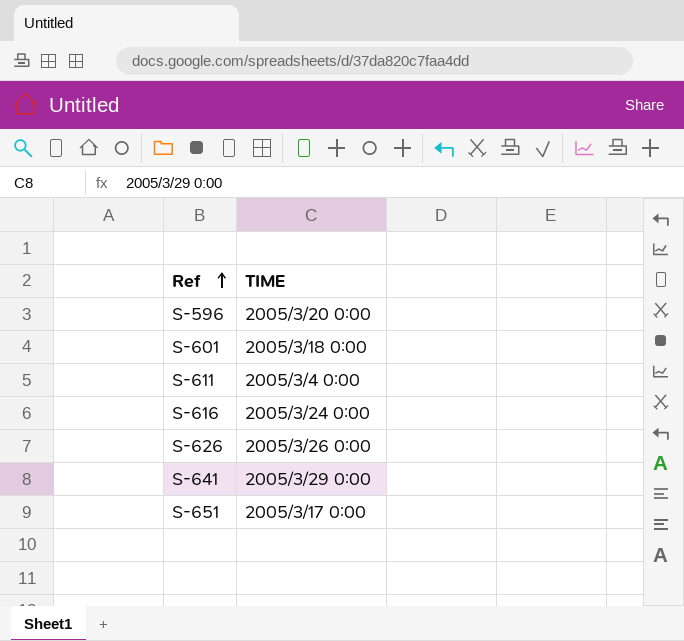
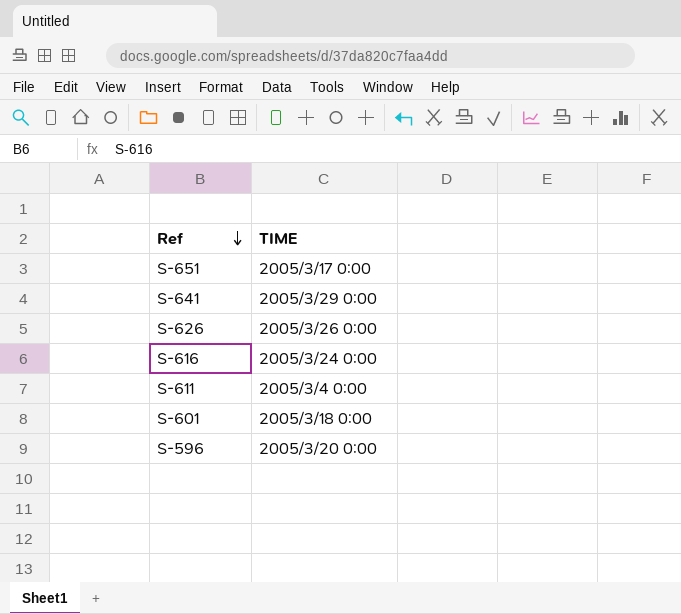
row order: Ref ascending -> Ref descending

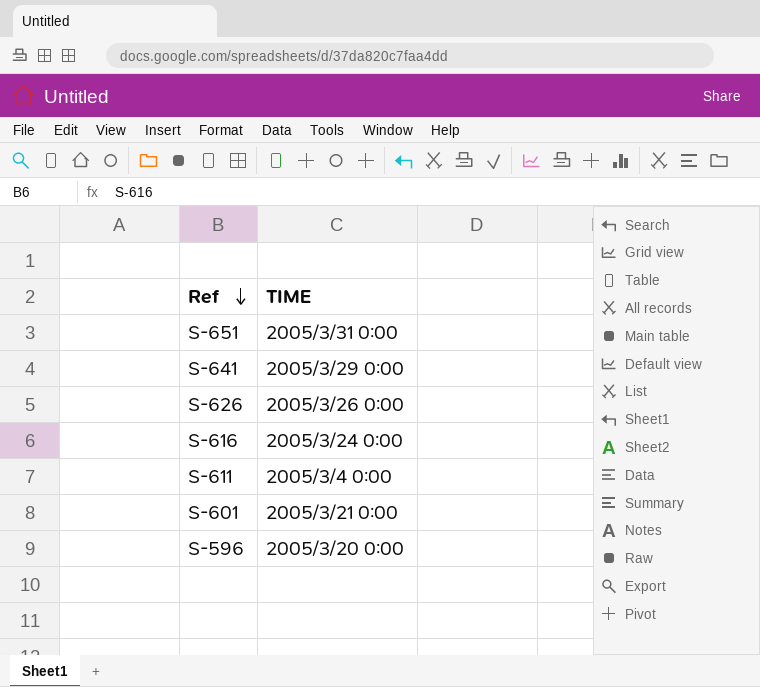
S-651 | TIME: 2005/3/17 0:00 -> 2005/3/31 0:00
S-601 | TIME: 2005/3/18 0:00 -> 2005/3/21 0:00

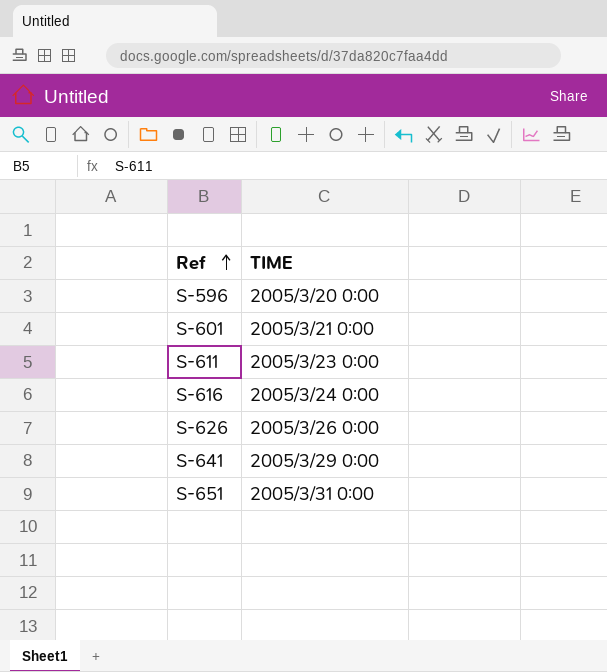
row order: Ref descending -> Ref ascending
S-611 | TIME: 2005/3/4 0:00 -> 2005/3/23 0:00

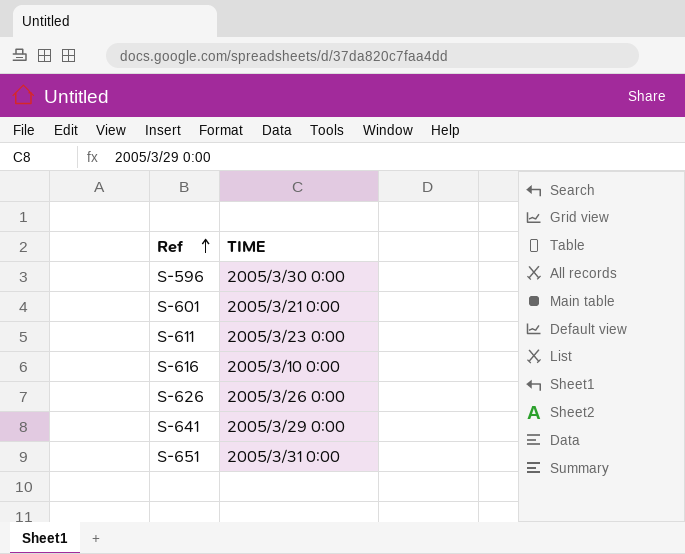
S-596 | TIME: 2005/3/20 0:00 -> 2005/3/30 0:00
S-616 | TIME: 2005/3/24 0:00 -> 2005/3/10 0:00

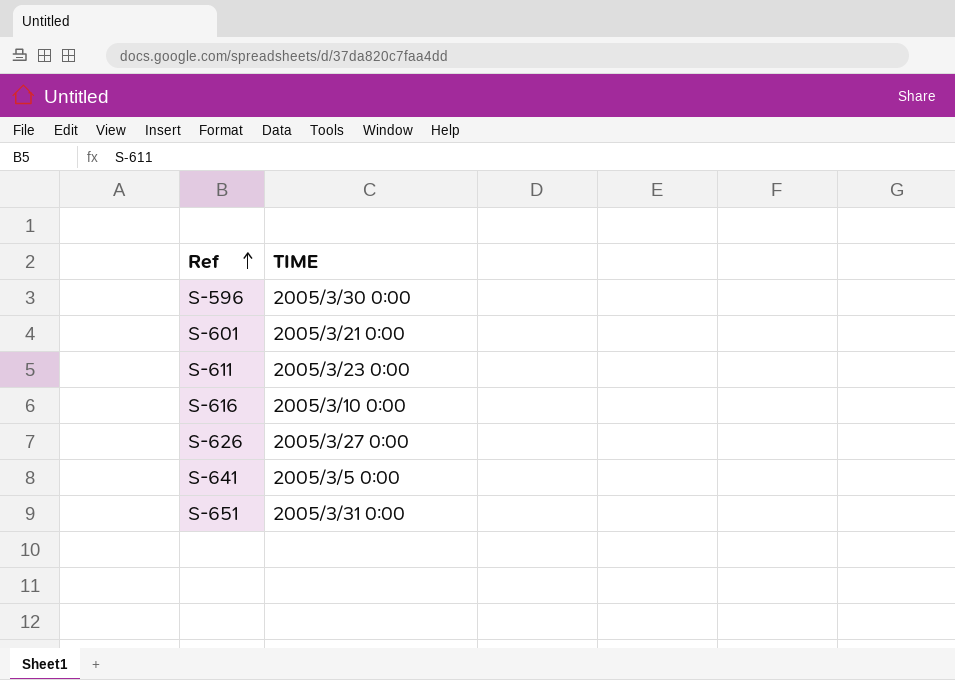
S-626 | TIME: 2005/3/26 0:00 -> 2005/3/27 0:00
S-641 | TIME: 2005/3/29 0:00 -> 2005/3/5 0:00

